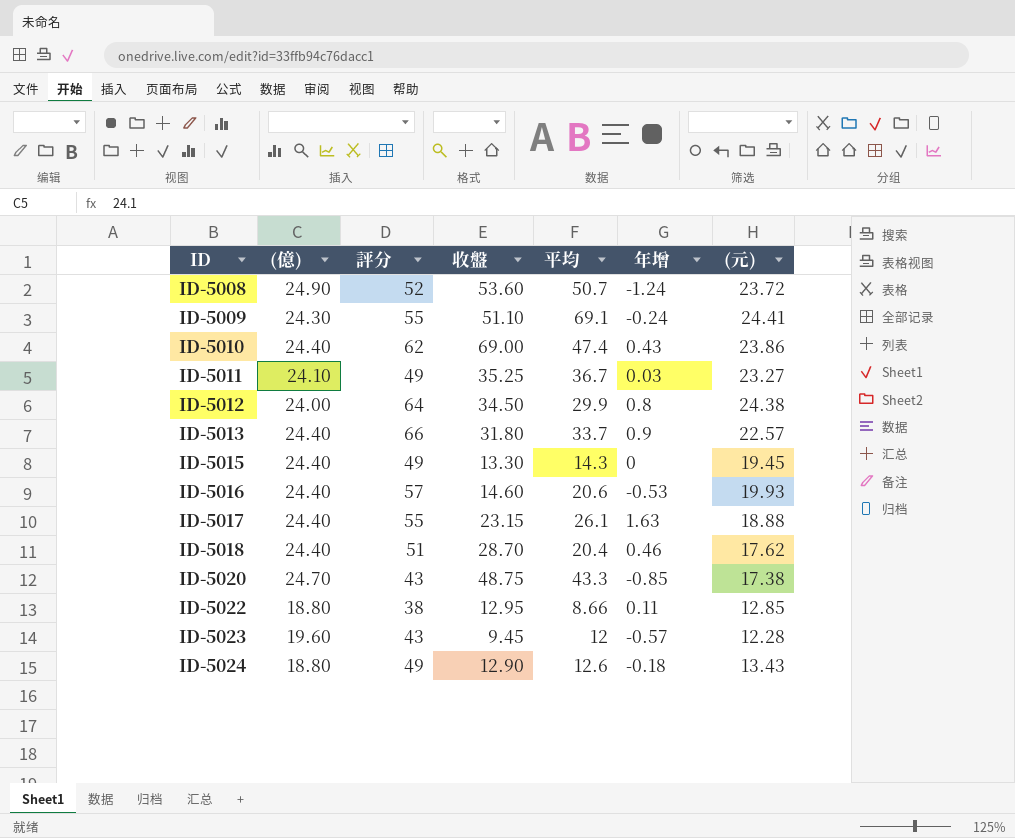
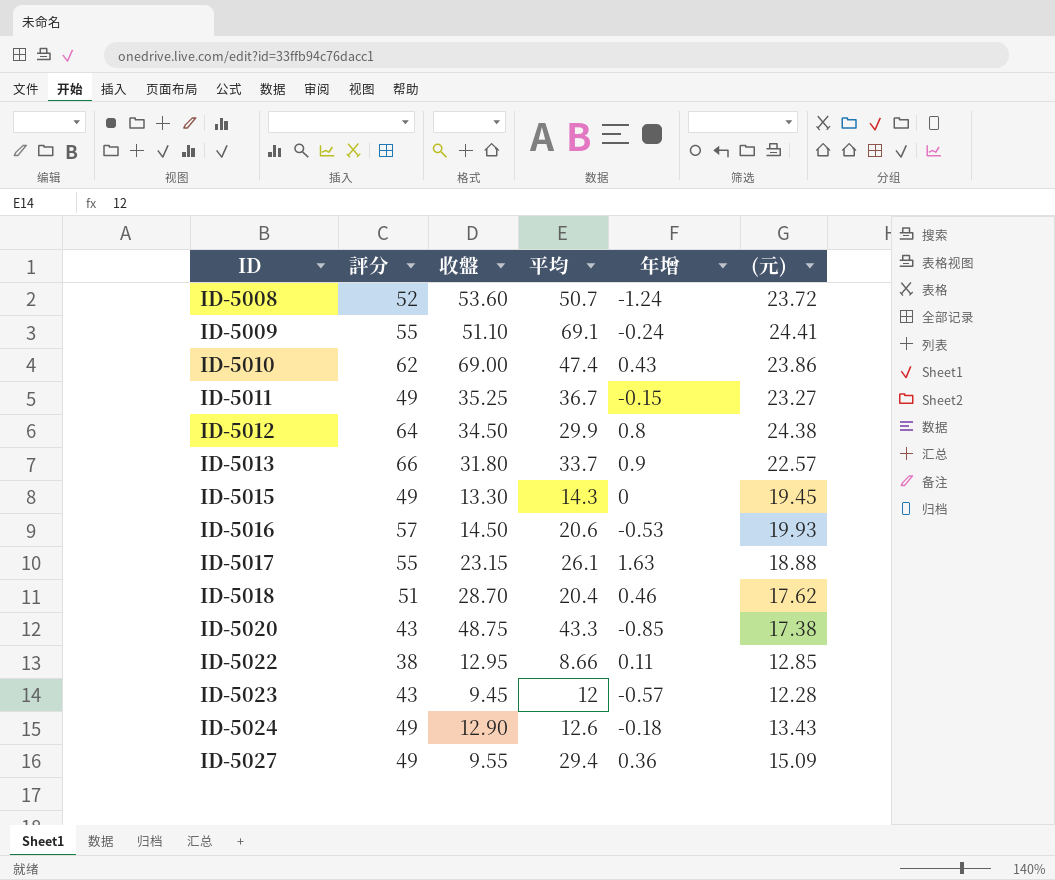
column (億) | position: 2 -> none
ID-5011 | 年增: 0.03 -> -0.15
ID-5016 | 收盤: 14.60 -> 14.50
row ID-5027: none -> 49 | 9.55 | 29.4 | 0.36 | 15.09

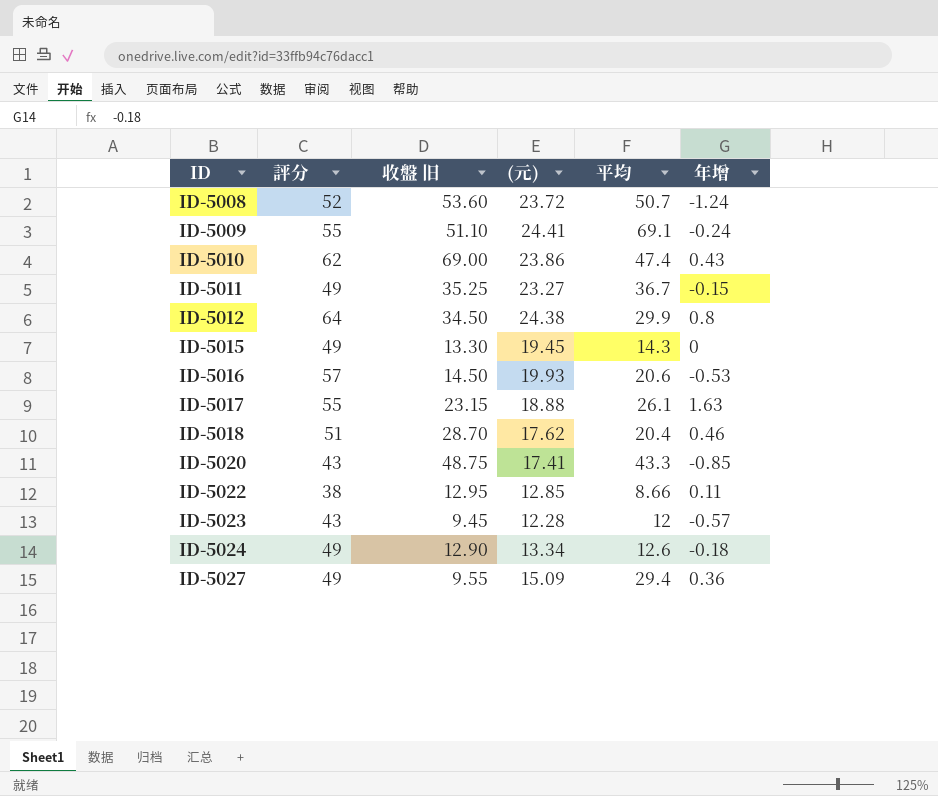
column name: 收盤 -> 收盤 旧
column (元) | position: 6 -> 4
row ID-5013: 66 | 31.80 | 33.7 | 0.9 | 22.57 -> none
ID-5020 | (元): 17.38 -> 17.41
ID-5024 | (元): 13.43 -> 13.34

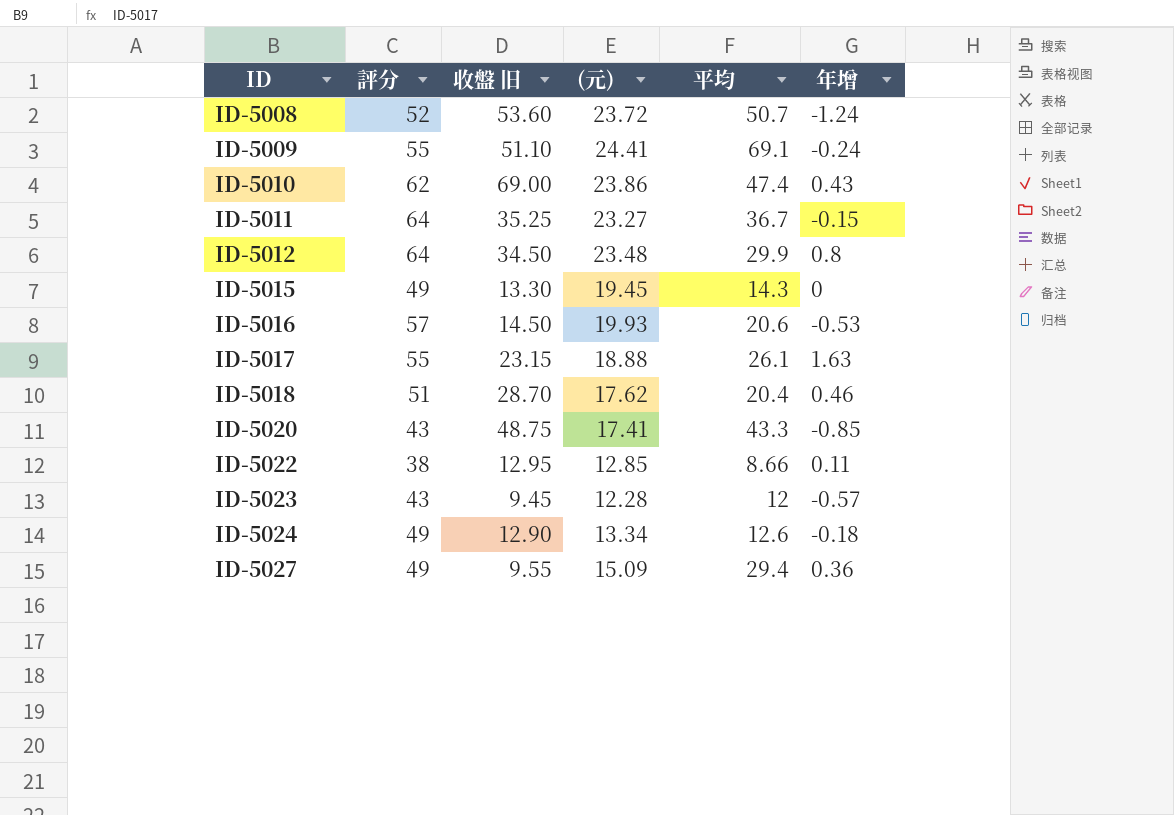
ID-5011 | 評分: 49 -> 64
ID-5012 | (元): 24.38 -> 23.48

